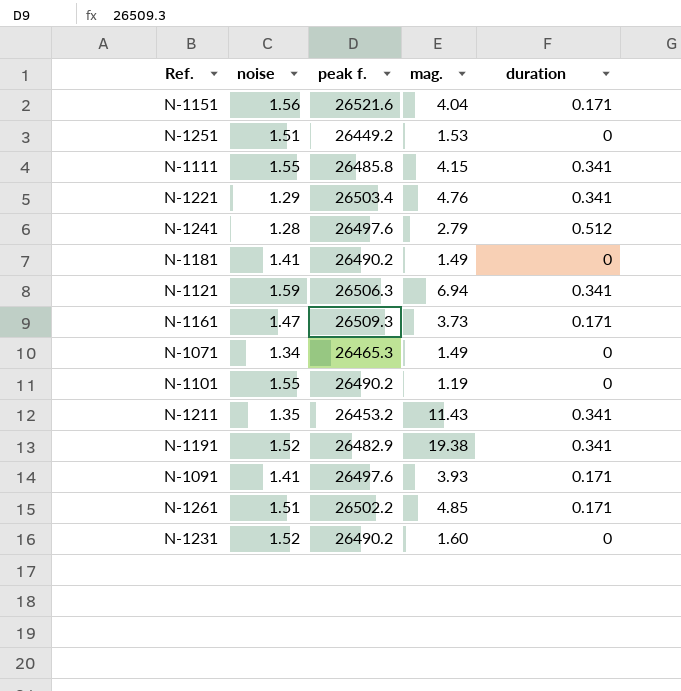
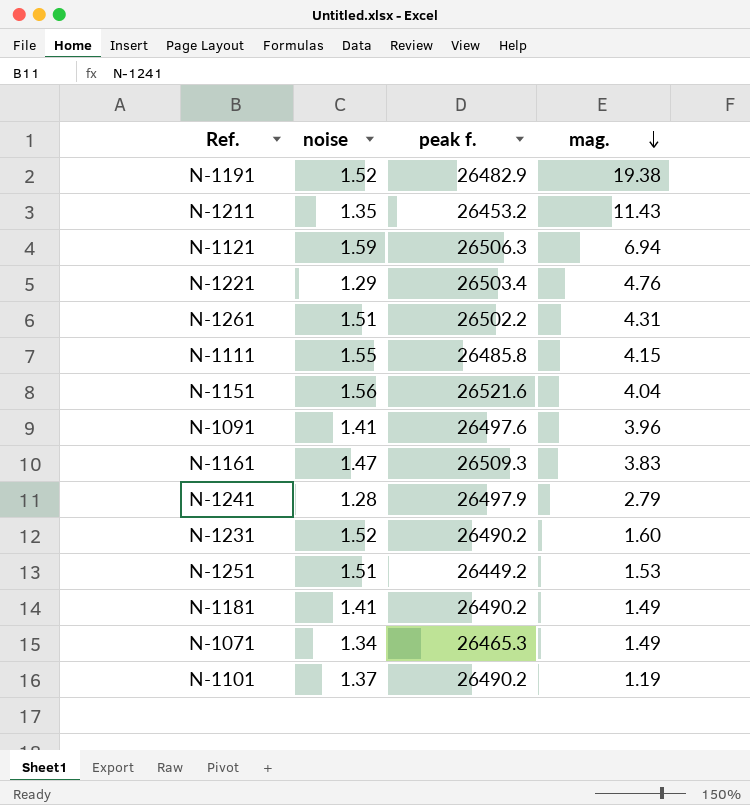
row order: none -> mag. descending
column duration | position: 5 -> none
N-1261 | mag.: 4.85 -> 4.31
N-1091 | mag.: 3.93 -> 3.96
N-1161 | mag.: 3.73 -> 3.83
N-1241 | peak f.: 26497.6 -> 26497.9
N-1101 | noise: 1.55 -> 1.37

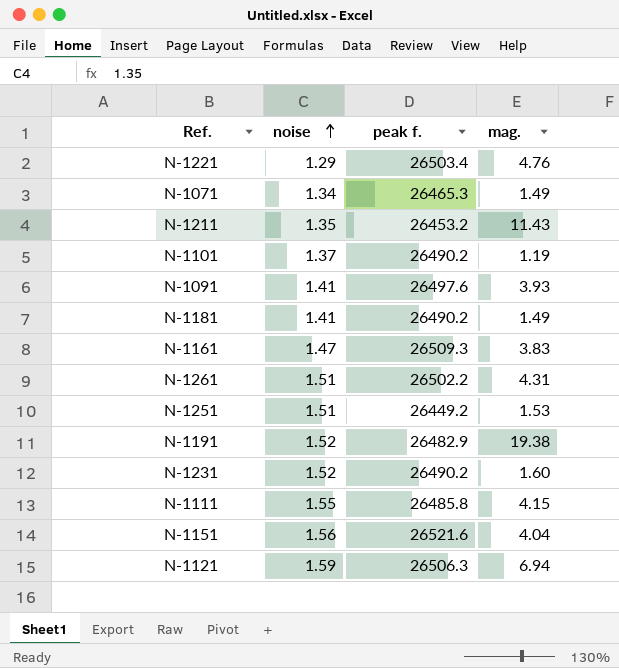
row order: mag. descending -> noise ascending
row N-1241: 1.28 | 26497.9 | 2.79 -> none
N-1091 | mag.: 3.96 -> 3.93

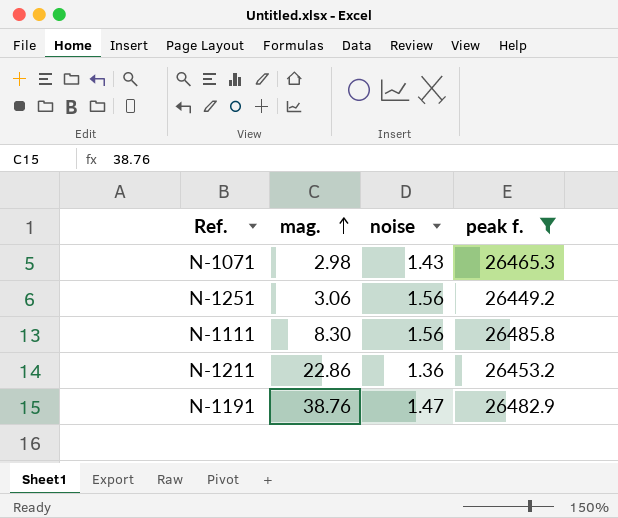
filter: none -> peak f. <= 26485.8
row order: noise ascending -> mag. ascending
column mag. | position: 4 -> 2
N-1071 | mag.: 1.49 -> 2.98
N-1071 | noise: 1.34 -> 1.43
N-1251 | mag.: 1.53 -> 3.06
N-1251 | noise: 1.51 -> 1.56
N-1111 | mag.: 4.15 -> 8.30
N-1111 | noise: 1.55 -> 1.56
N-1211 | mag.: 11.43 -> 22.86
N-1211 | noise: 1.35 -> 1.36
N-1191 | mag.: 19.38 -> 38.76
N-1191 | noise: 1.52 -> 1.47

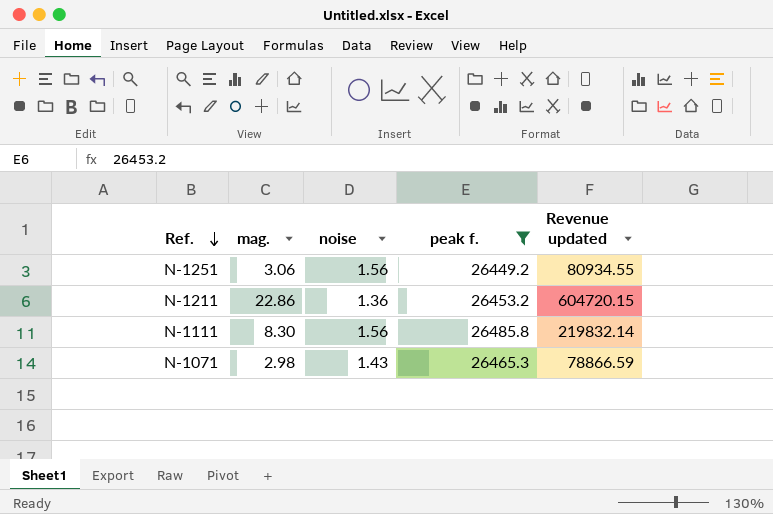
row order: mag. ascending -> Ref. descending
column Revenue updated | formula: none -> [mag.] * [peak f.]
row N-1191: 38.76 | 1.47 | 26482.9 -> none

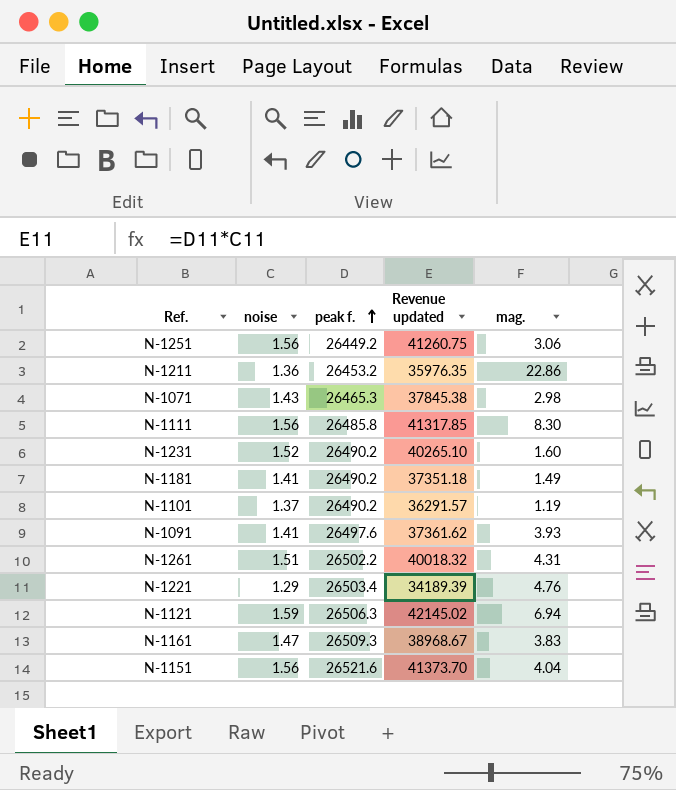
filter: peak f. <= 26485.8 -> none
row order: Ref. descending -> peak f. ascending
column Revenue updated | formula: [mag.] * [peak f.] -> [noise] * [peak f.]
column mag. | position: 2 -> 5

